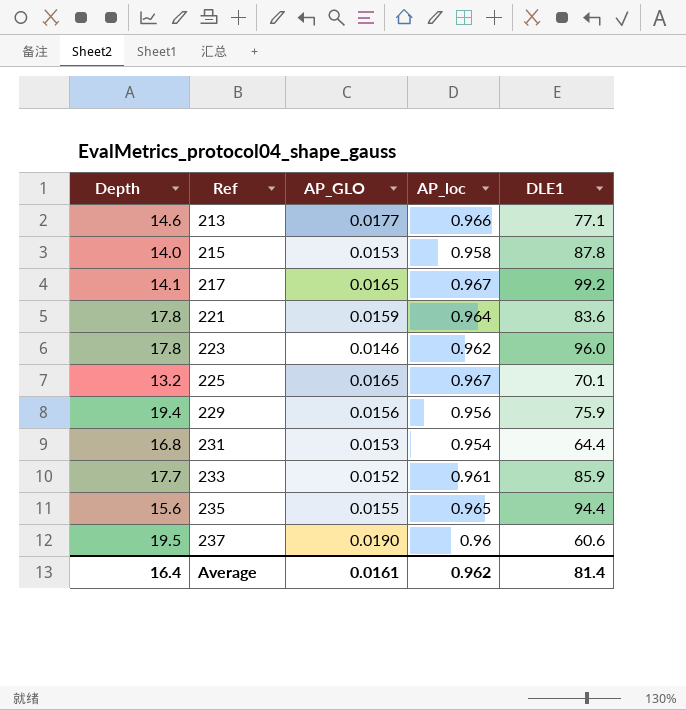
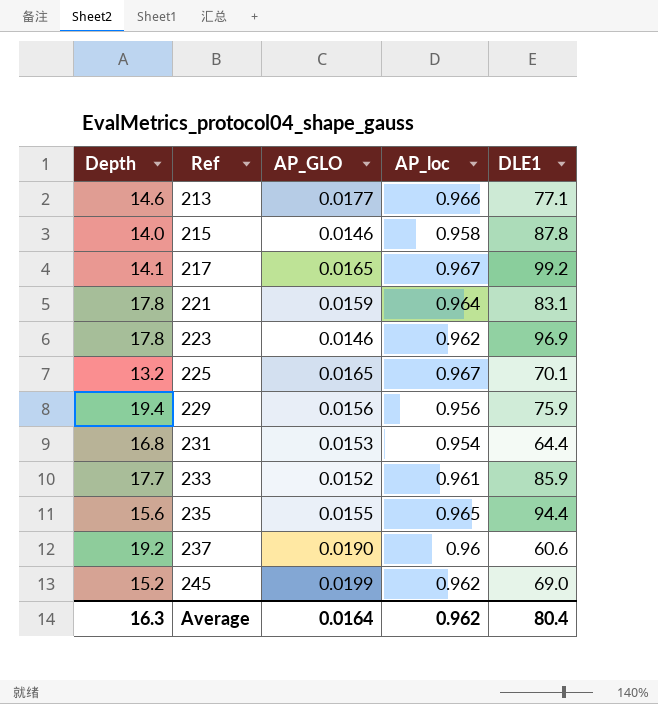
215 | AP_GLO: 0.0153 -> 0.0146
221 | DLE1: 83.6 -> 83.1
223 | DLE1: 96.0 -> 96.9
237 | Depth: 19.5 -> 19.2
row 245: none -> 15.2 | 0.0199 | 0.962 | 69.0
Average | Depth: 16.4 -> 16.3
Average | AP_GLO: 0.0161 -> 0.0164
Average | DLE1: 81.4 -> 80.4

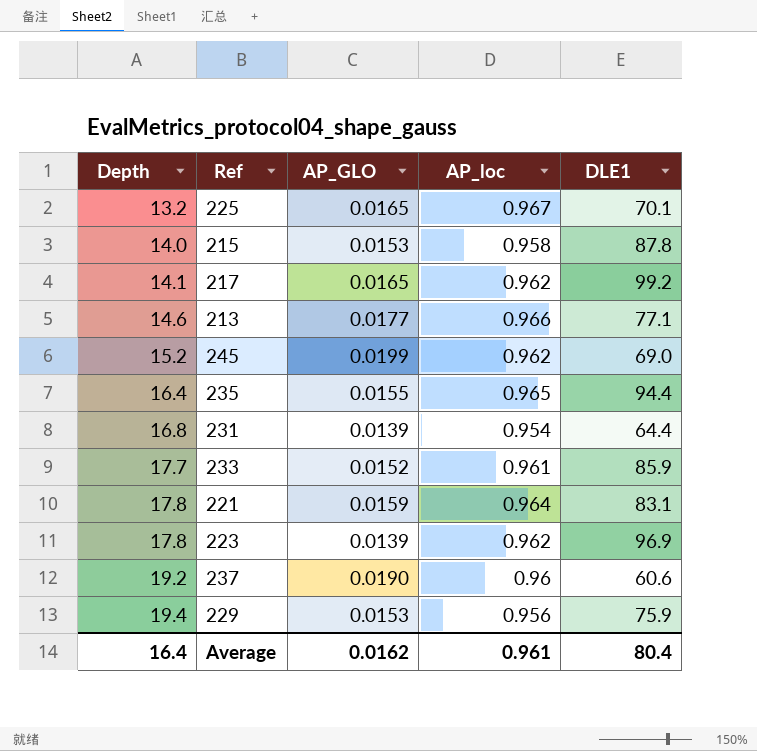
row order: Ref ascending -> Depth ascending
215 | AP_GLO: 0.0146 -> 0.0153
217 | AP_loc: 0.967 -> 0.962
235 | Depth: 15.6 -> 16.4
231 | AP_GLO: 0.0153 -> 0.0139
223 | AP_GLO: 0.0146 -> 0.0139
229 | AP_GLO: 0.0156 -> 0.0153
Average | Depth: 16.3 -> 16.4
Average | AP_GLO: 0.0164 -> 0.0162
Average | AP_loc: 0.962 -> 0.961

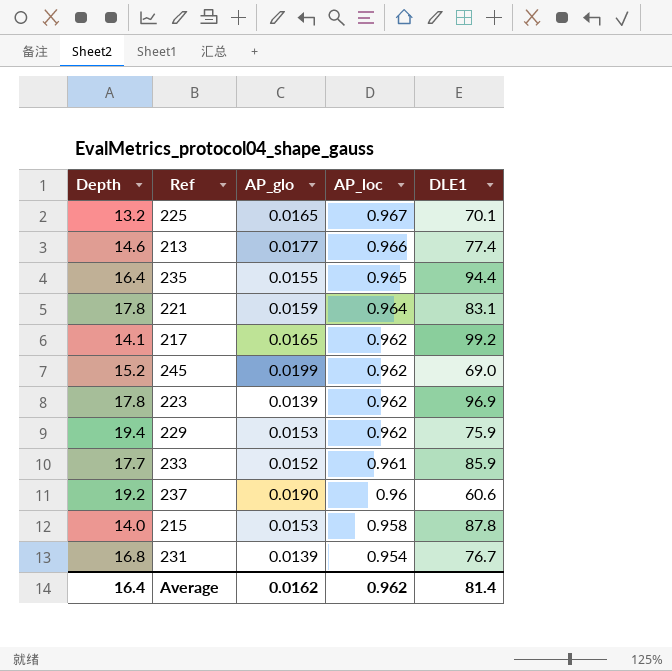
row order: Depth ascending -> AP_loc descending
column name: AP_GLO -> AP_glo
213 | DLE1: 77.1 -> 77.4
229 | AP_loc: 0.956 -> 0.962
231 | DLE1: 64.4 -> 76.7
Average | AP_loc: 0.961 -> 0.962
Average | DLE1: 80.4 -> 81.4

